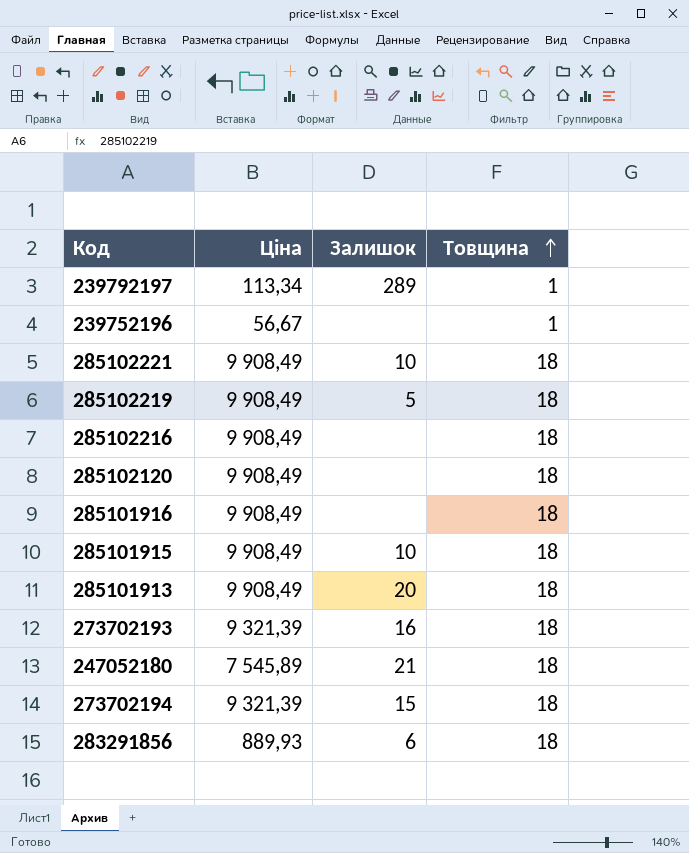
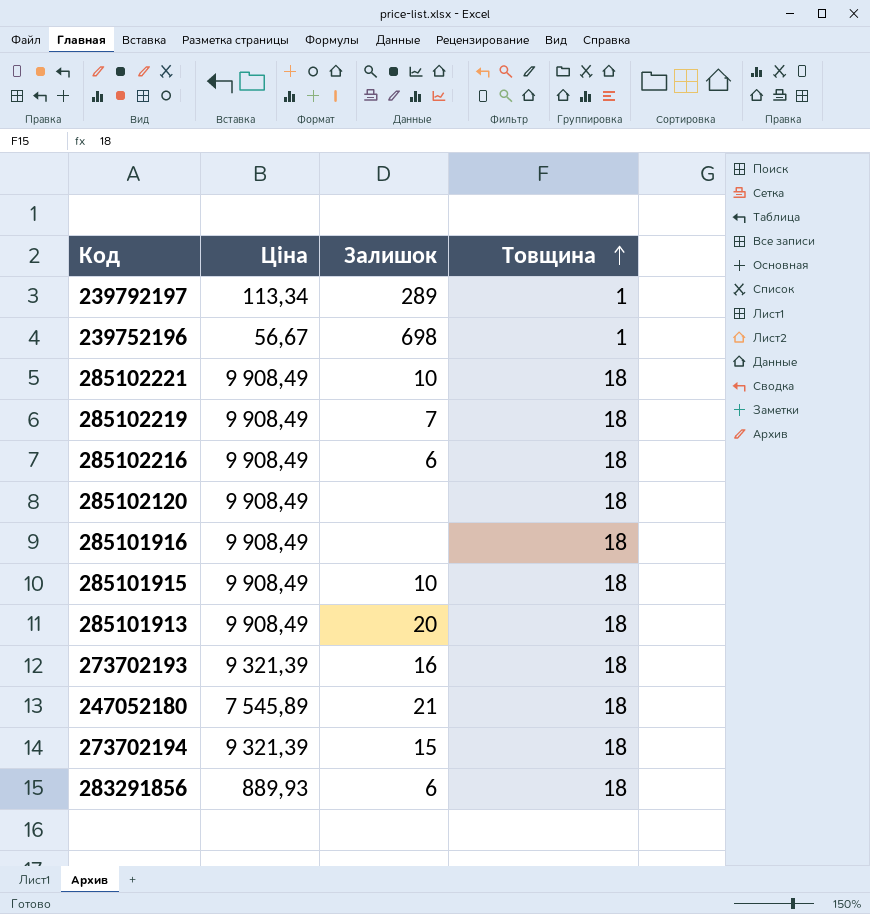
239752196 | Залишок: none -> 698
285102219 | Залишок: 5 -> 7
285102216 | Залишок: none -> 6

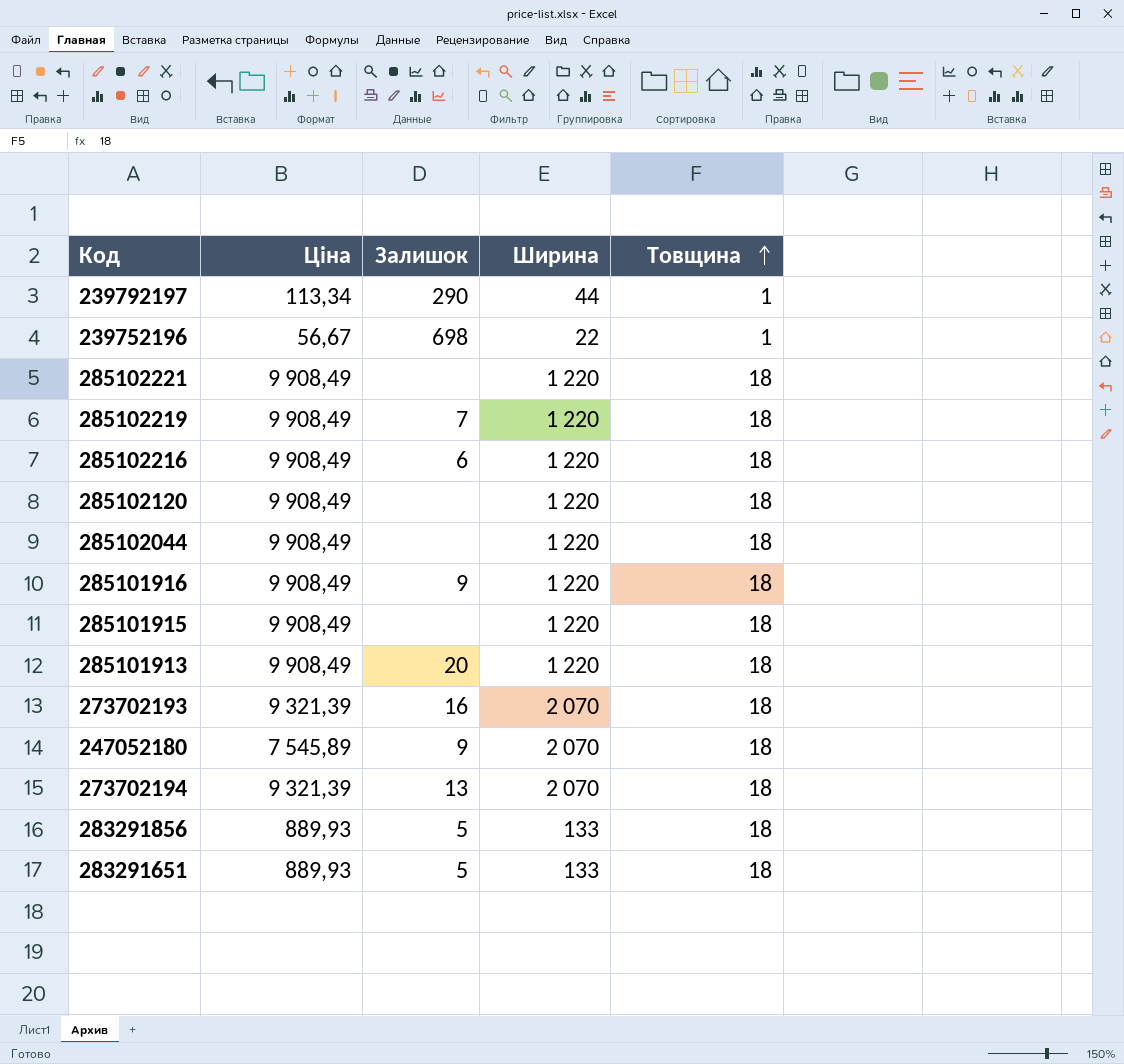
column Ширина | position: none -> 4
239792197 | Залишок: 289 -> 290
285102221 | Залишок: 10 -> none
row 285102044: none -> 9 908,49 | none | 1 220 | 18
285101916 | Залишок: none -> 9
285101915 | Залишок: 10 -> none
247052180 | Залишок: 21 -> 9
273702194 | Залишок: 15 -> 13
283291856 | Залишок: 6 -> 5
row 283291651: none -> 889,93 | 5 | 133 | 18

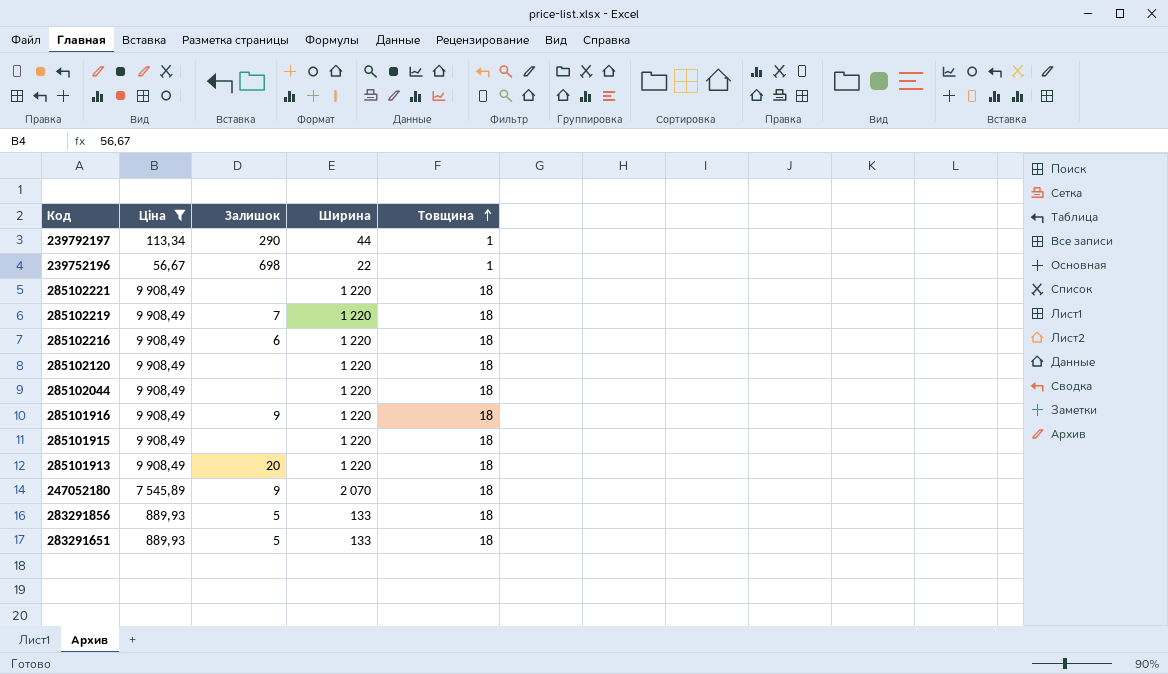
filter: none -> Ціна != 9 321,39

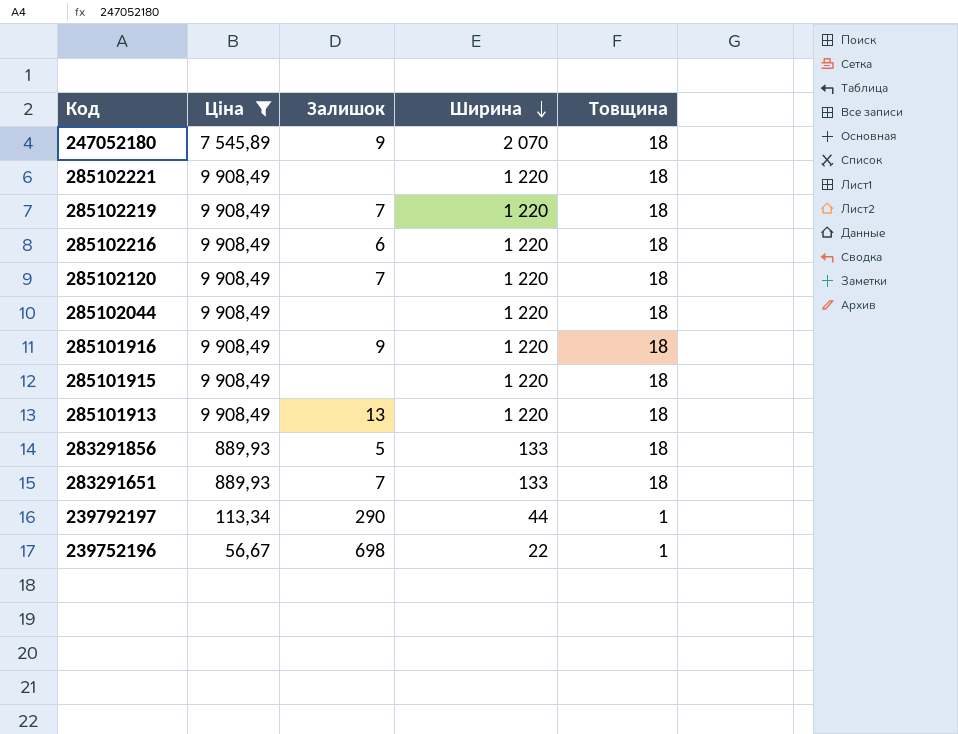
row order: Товщина ascending -> Ширина descending
285102120 | Залишок: none -> 7
285101913 | Залишок: 20 -> 13
283291651 | Залишок: 5 -> 7

